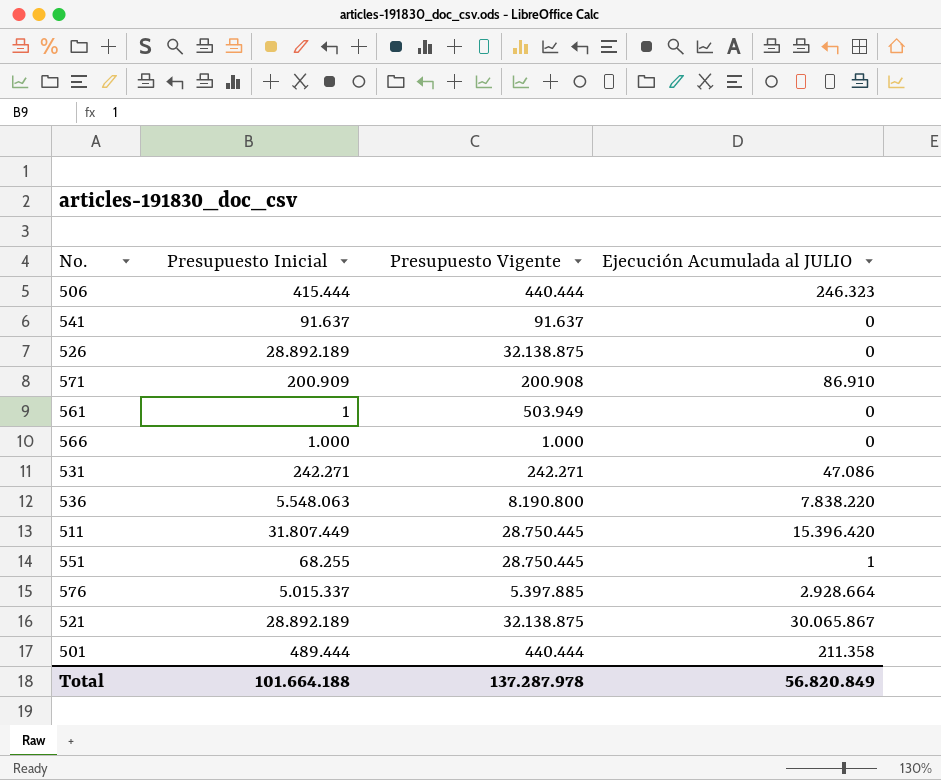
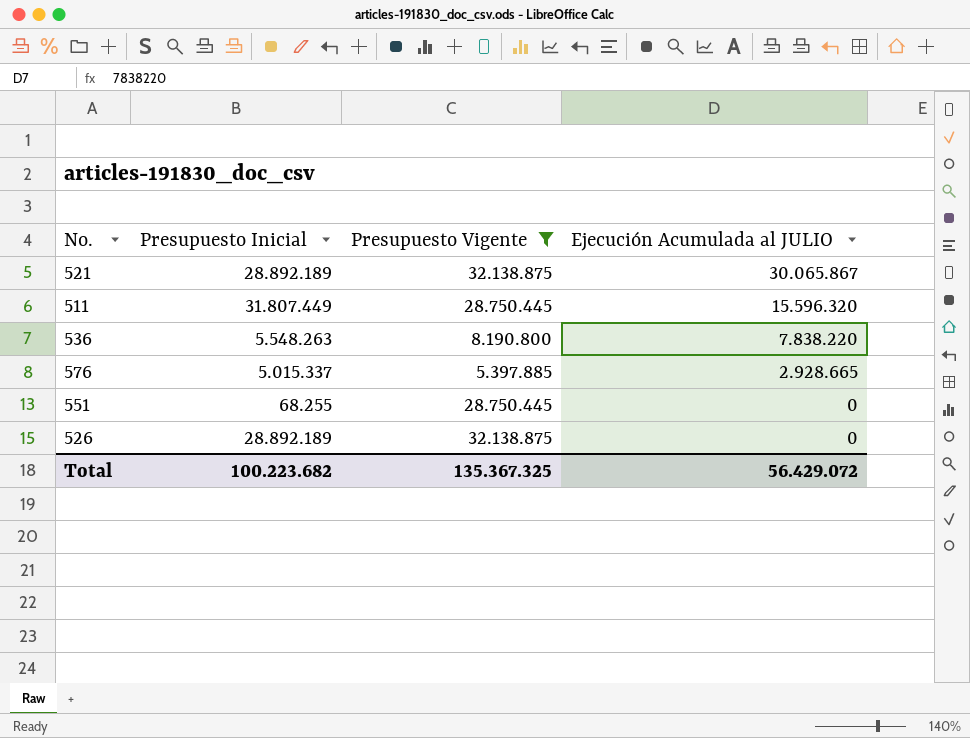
filter: none -> Presupuesto Vigente >= 5.397.885
row order: none -> Ejecución Acumulada al JULIO descending
511 | Ejecución Acumulada al JULIO: 15.396.420 -> 15.596.320
536 | Presupuesto Inicial: 5.548.063 -> 5.548.263
576 | Ejecución Acumulada al JULIO: 2.928.664 -> 2.928.665
551 | Ejecución Acumulada al JULIO: 1 -> 0
Total | Presupuesto Inicial: 101.664.188 -> 100.223.682
Total | Presupuesto Vigente: 137.287.978 -> 135.367.325
Total | Ejecución Acumulada al JULIO: 56.820.849 -> 56.429.072

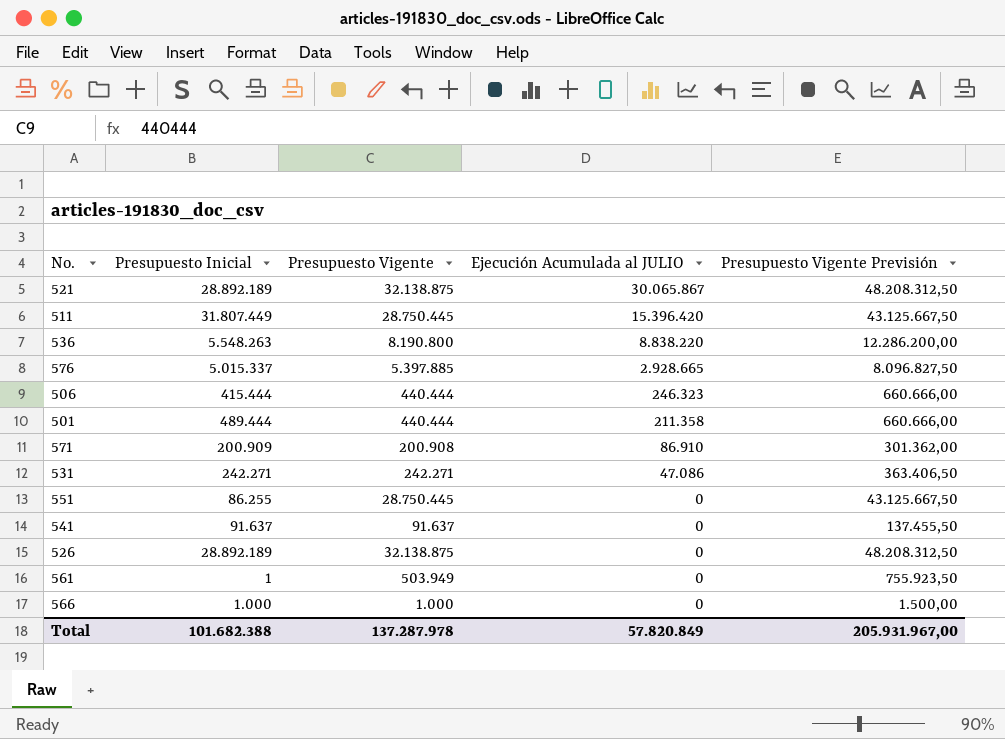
filter: Presupuesto Vigente >= 5.397.885 -> none
column Presupuesto Vigente Previsión | formula: none -> [Presupuesto Vigente] * 1,5
511 | Ejecución Acumulada al JULIO: 15.596.320 -> 15.396.420
536 | Ejecución Acumulada al JULIO: 7.838.220 -> 8.838.220
551 | Presupuesto Inicial: 68.255 -> 86.255
Total | Presupuesto Inicial: 100.223.682 -> 101.682.388
Total | Presupuesto Vigente: 135.367.325 -> 137.287.978
Total | Ejecución Acumulada al JULIO: 56.429.072 -> 57.820.849

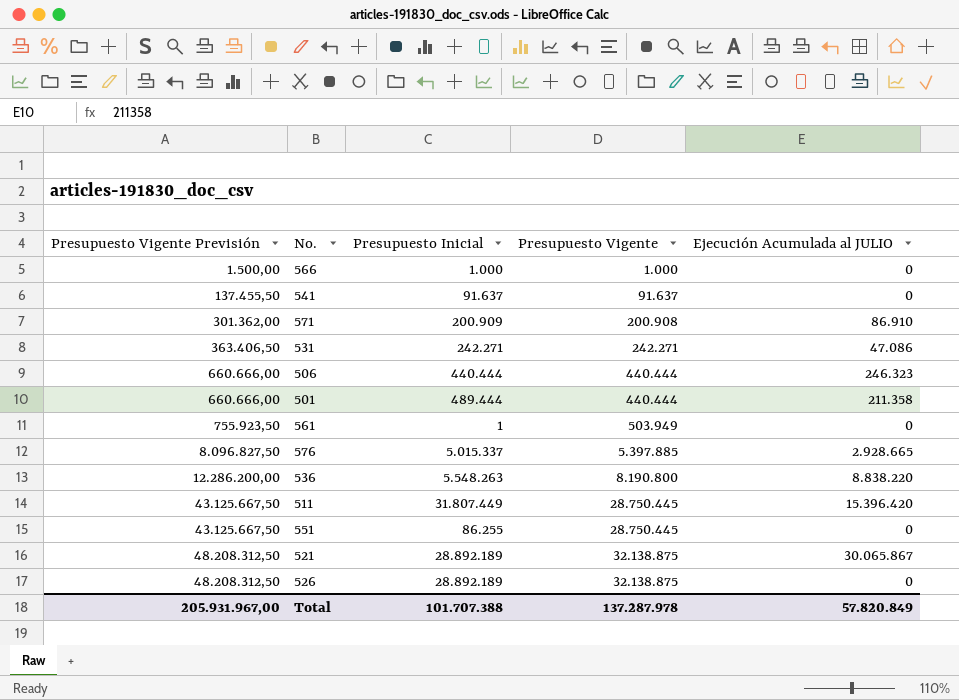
row order: Ejecución Acumulada al JULIO descending -> Presupuesto Vigente Previsión ascending
column Presupuesto Vigente Previsión | position: 5 -> 1
506 | Presupuesto Inicial: 415.444 -> 440.444
Total | Presupuesto Inicial: 101.682.388 -> 101.707.388

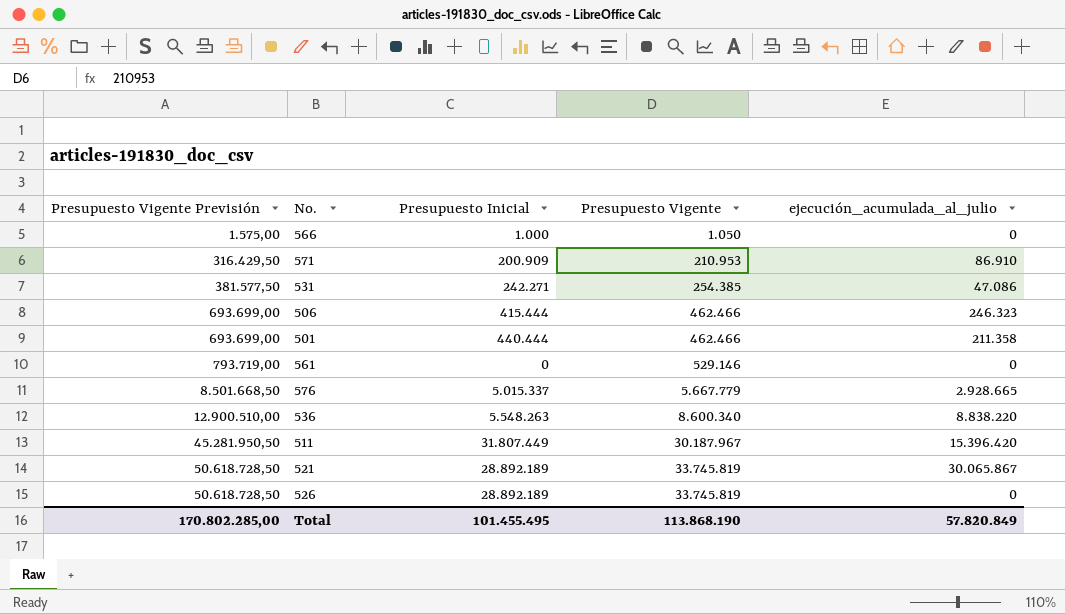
column name: Ejecución Acumulada al JULIO -> ejecución_acumulada_al_julio
row 541: 137.455,50 | 91.637 | 91.637 | 0 -> none
row 551: 43.125.667,50 | 86.255 | 28.750.445 | 0 -> none
566 | Presupuesto Vigente Previsión: 1.500,00 -> 1.575,00
566 | Presupuesto Vigente: 1.000 -> 1.050
571 | Presupuesto Vigente Previsión: 301.362,00 -> 316.429,50
571 | Presupuesto Vigente: 200.908 -> 210.953
531 | Presupuesto Vigente Previsión: 363.406,50 -> 381.577,50
531 | Presupuesto Vigente: 242.271 -> 254.385
506 | Presupuesto Vigente Previsión: 660.666,00 -> 693.699,00
506 | Presupuesto Inicial: 440.444 -> 415.444
506 | Presupuesto Vigente: 440.444 -> 462.466
501 | Presupuesto Vigente Previsión: 660.666,00 -> 693.699,00
501 | Presupuesto Inicial: 489.444 -> 440.444
501 | Presupuesto Vigente: 440.444 -> 462.466
561 | Presupuesto Vigente Previsión: 755.923,50 -> 793.719,00
561 | Presupuesto Inicial: 1 -> 0
561 | Presupuesto Vigente: 503.949 -> 529.146
576 | Presupuesto Vigente Previsión: 8.096.827,50 -> 8.501.668,50
576 | Presupuesto Vigente: 5.397.885 -> 5.667.779
536 | Presupuesto Vigente Previsión: 12.286.200,00 -> 12.900.510,00
536 | Presupuesto Vigente: 8.190.800 -> 8.600.340
511 | Presupuesto Vigente Previsión: 43.125.667,50 -> 45.281.950,50
511 | Presupuesto Vigente: 28.750.445 -> 30.187.967
521 | Presupuesto Vigente Previsión: 48.208.312,50 -> 50.618.728,50
521 | Presupuesto Vigente: 32.138.875 -> 33.745.819
526 | Presupuesto Vigente Previsión: 48.208.312,50 -> 50.618.728,50
526 | Presupuesto Vigente: 32.138.875 -> 33.745.819
Total | Presupuesto Vigente Previsión: 205.931.967,00 -> 170.802.285,00
Total | Presupuesto Inicial: 101.707.388 -> 101.455.495
Total | Presupuesto Vigente: 137.287.978 -> 113.868.190

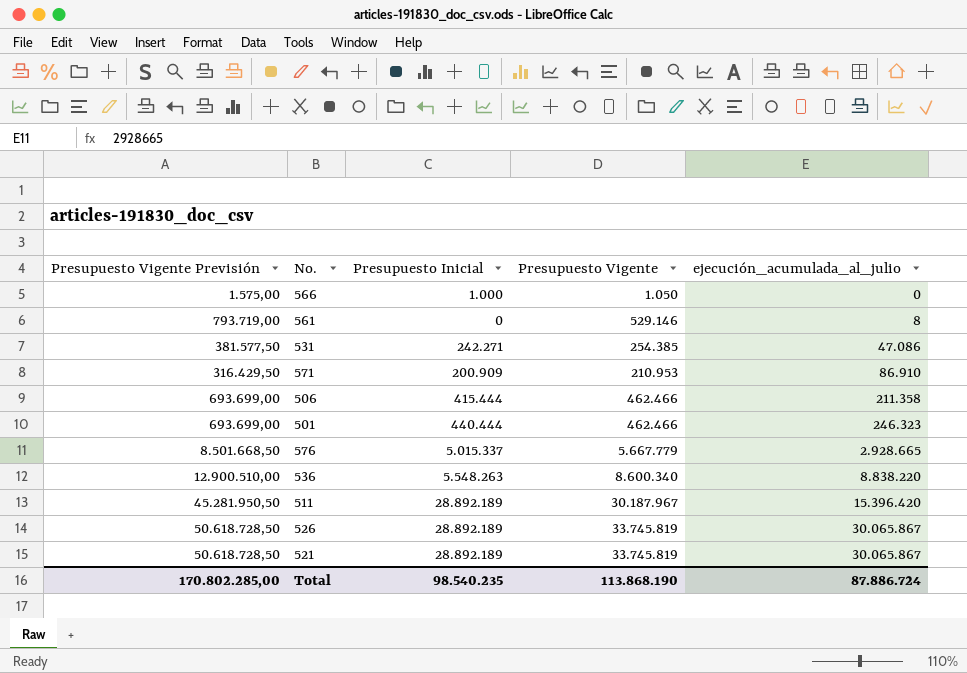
row order: Presupuesto Vigente Previsión ascending -> ejecución_acumulada_al_julio ascending
561 | ejecución_acumulada_al_julio: 0 -> 8
506 | ejecución_acumulada_al_julio: 246.323 -> 211.358
501 | ejecución_acumulada_al_julio: 211.358 -> 246.323
511 | Presupuesto Inicial: 31.807.449 -> 28.892.189
526 | ejecución_acumulada_al_julio: 0 -> 30.065.867
Total | Presupuesto Inicial: 101.455.495 -> 98.540.235
Total | ejecución_acumulada_al_julio: 57.820.849 -> 87.886.724

